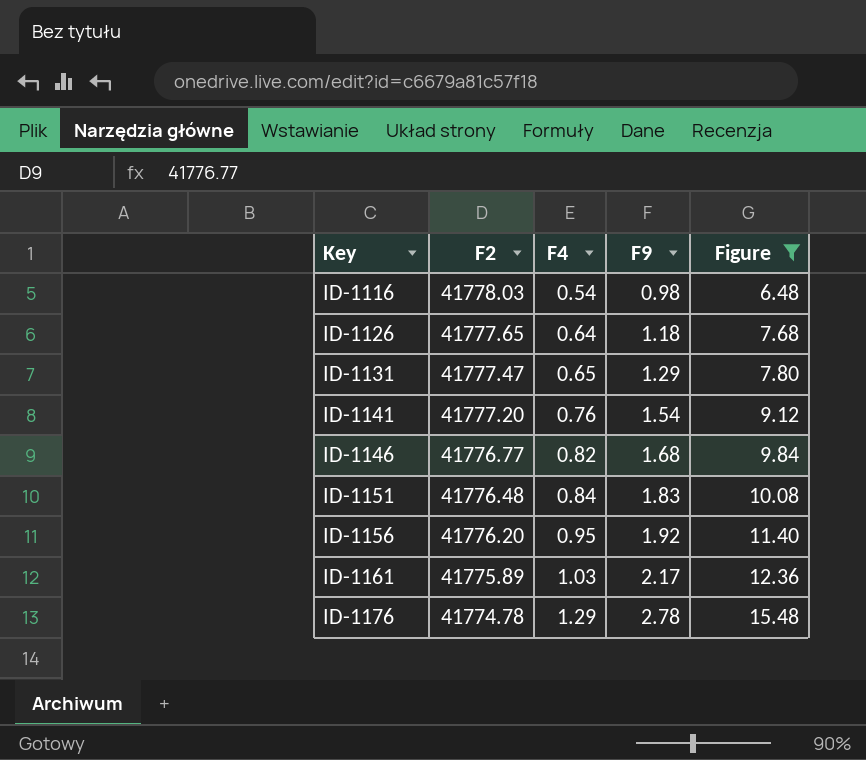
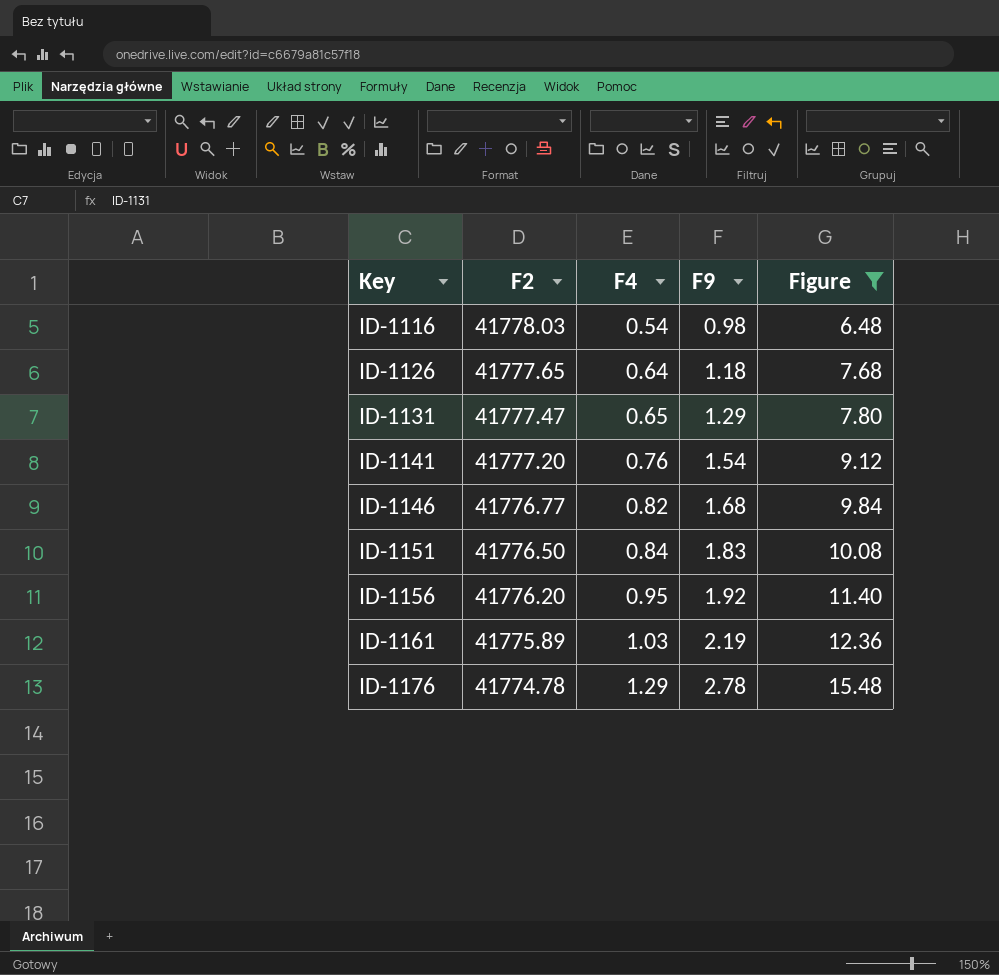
ID-1151 | F2: 41776.48 -> 41776.50
ID-1161 | F9: 2.17 -> 2.19

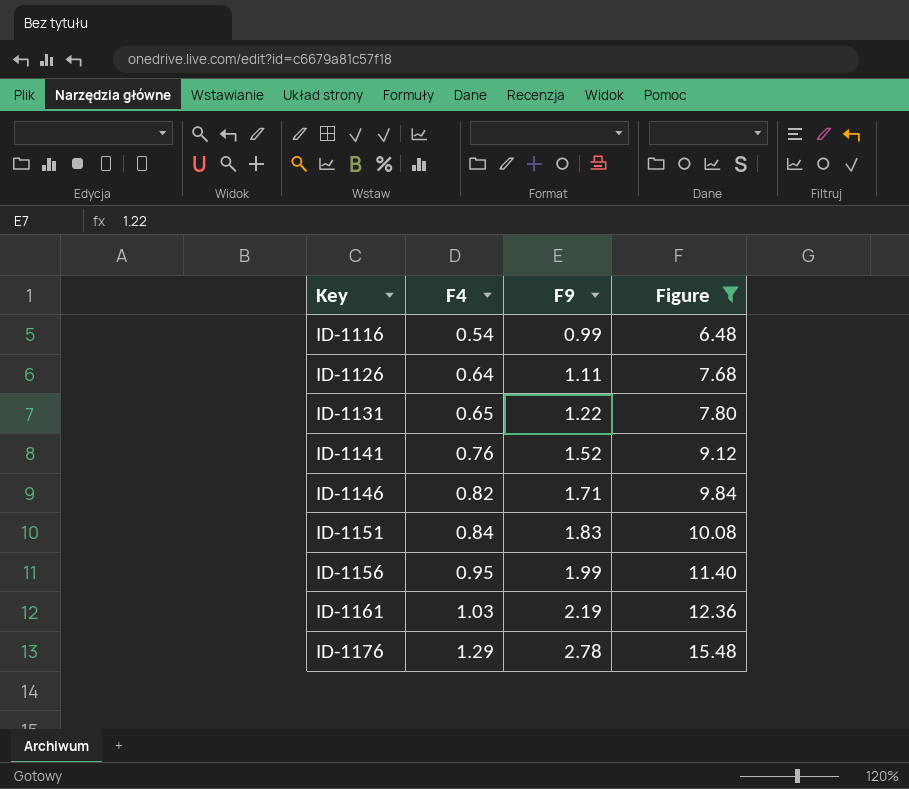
column F2 | position: 2 -> none
ID-1116 | F9: 0.98 -> 0.99
ID-1126 | F9: 1.18 -> 1.11
ID-1131 | F9: 1.29 -> 1.22
ID-1141 | F9: 1.54 -> 1.52
ID-1146 | F9: 1.68 -> 1.71
ID-1156 | F9: 1.92 -> 1.99

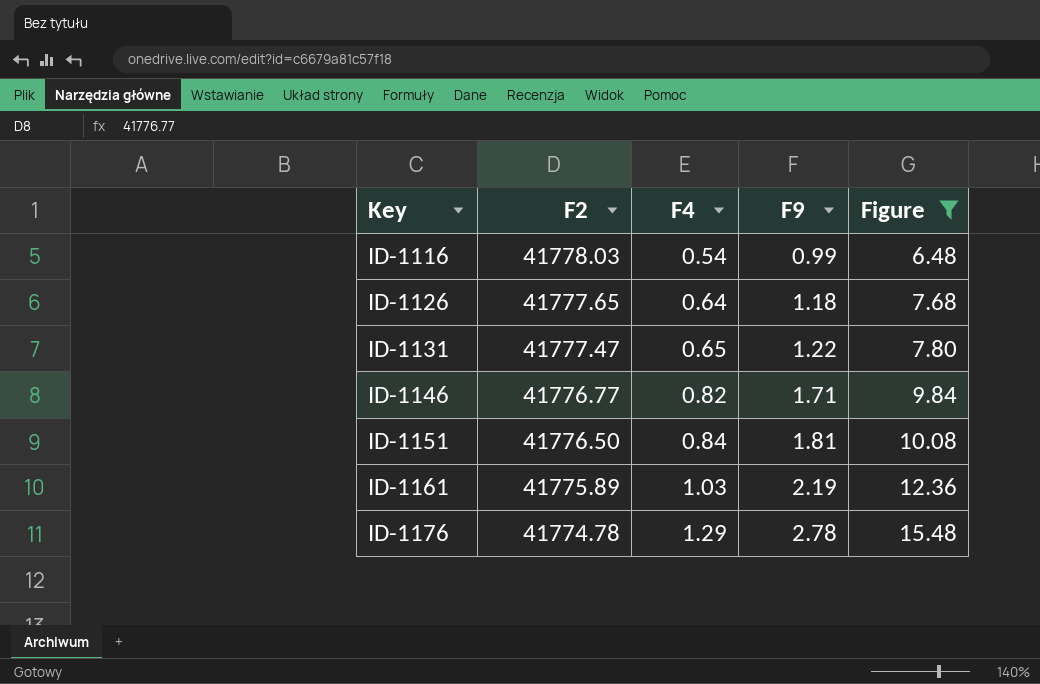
column F2 | position: none -> 2
row ID-1141: 0.76 | 1.52 | 9.12 -> none
row ID-1156: 0.95 | 1.99 | 11.40 -> none
ID-1126 | F9: 1.11 -> 1.18
ID-1151 | F9: 1.83 -> 1.81

